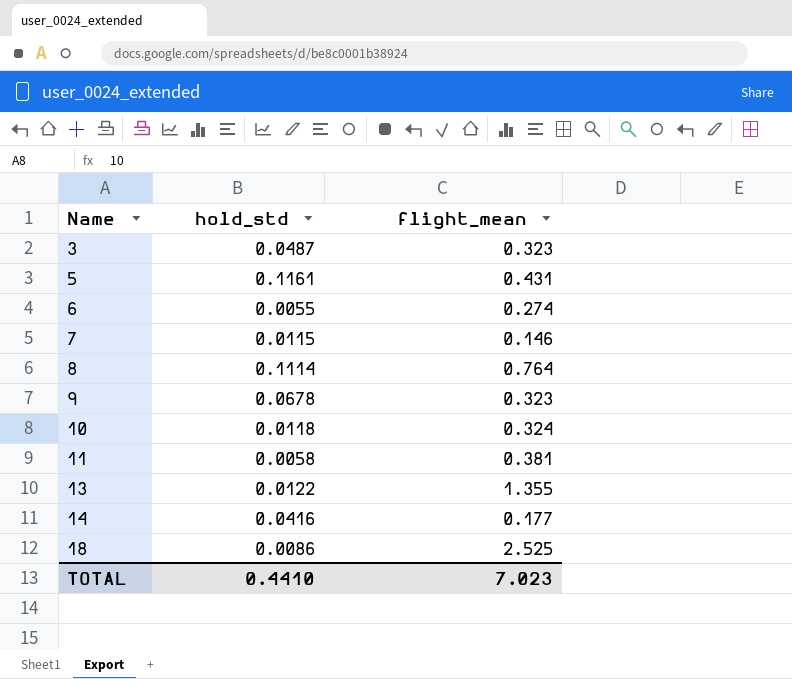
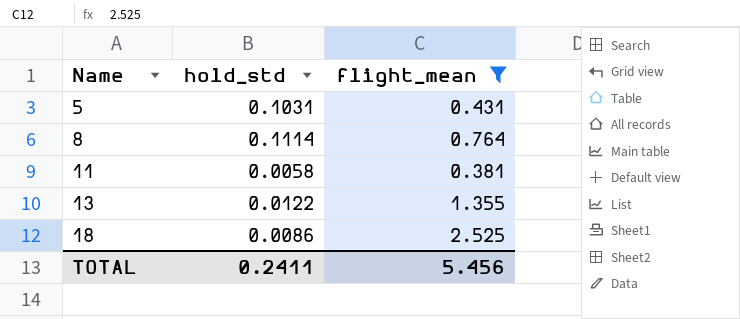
filter: none -> flight_mean >= 0.381
5 | hold_std: 0.1161 -> 0.1031
TOTAL | hold_std: 0.4410 -> 0.2411
TOTAL | flight_mean: 7.023 -> 5.456

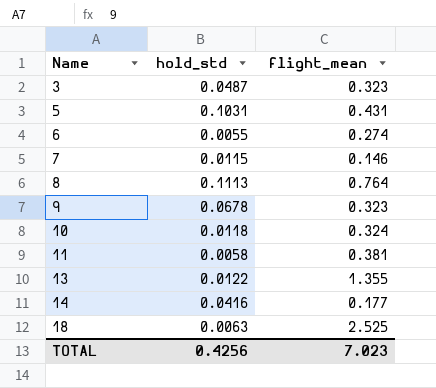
filter: flight_mean >= 0.381 -> none
8 | hold_std: 0.1114 -> 0.1113
18 | hold_std: 0.0086 -> 0.0063
TOTAL | hold_std: 0.2411 -> 0.4256
TOTAL | flight_mean: 5.456 -> 7.023

